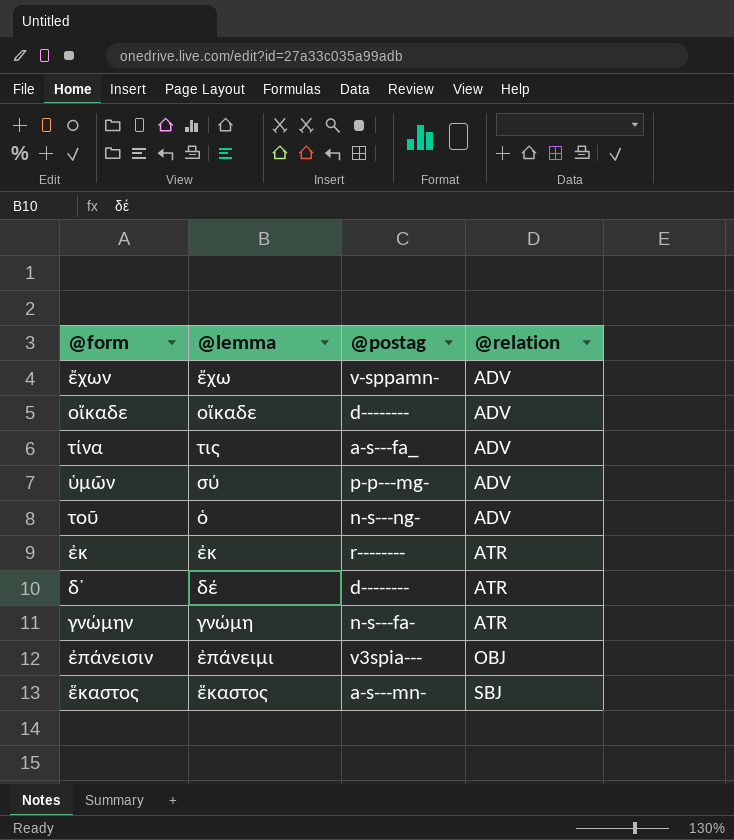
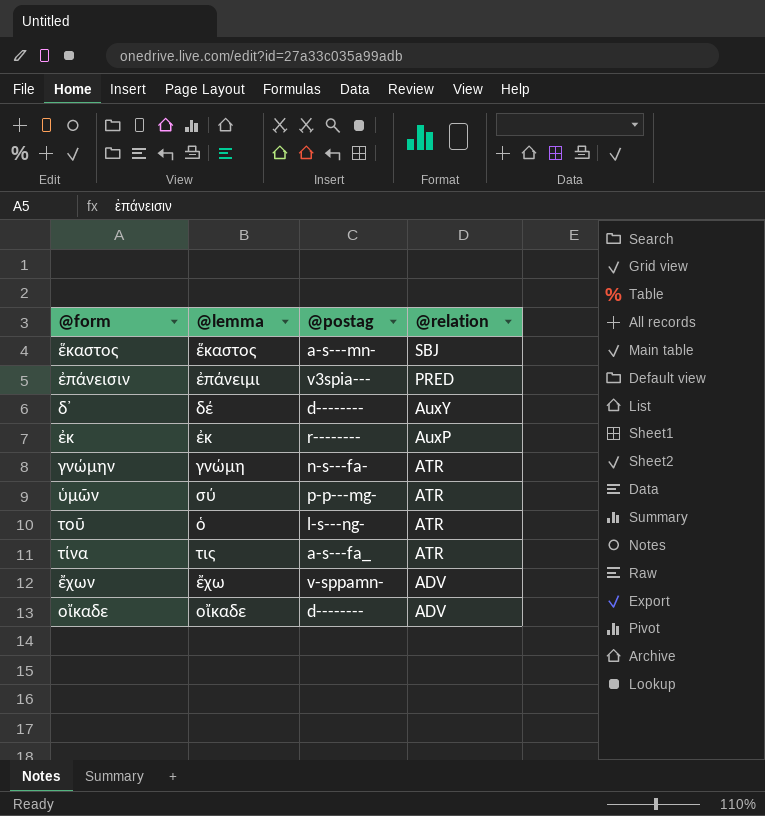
row order: @relation ascending -> @relation descending
ἐπάνεισιν | @relation: OBJ -> PRED
δ᾽ | @relation: ATR -> AuxY
ἐκ | @relation: ATR -> AuxP
ὑμῶν | @relation: ADV -> ATR
τοῦ | @postag: n-s---ng- -> l-s---ng-
τοῦ | @relation: ADV -> ATR
τίνα | @relation: ADV -> ATR

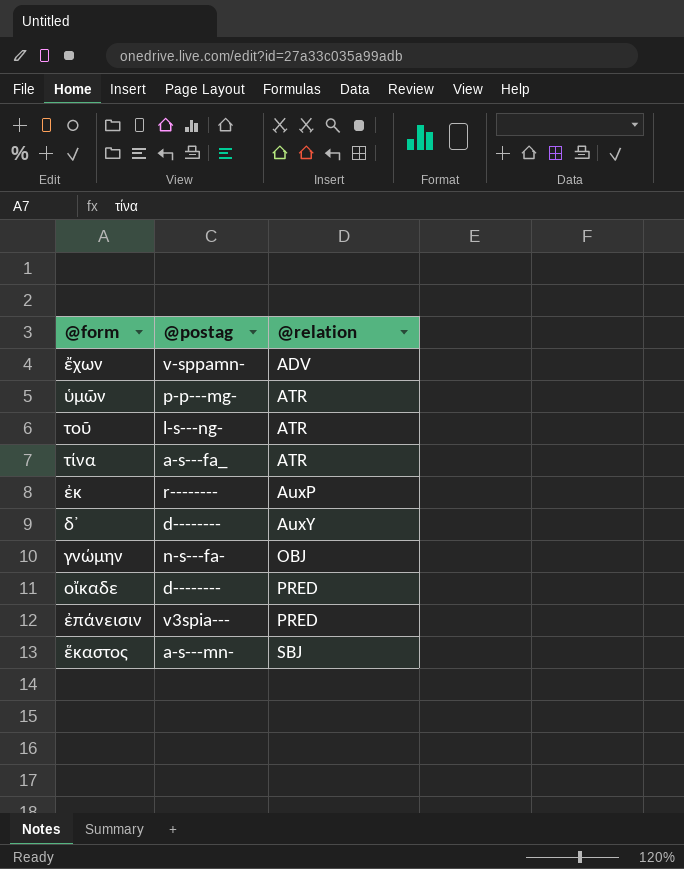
row order: @relation descending -> @relation ascending
column @lemma | position: 2 -> none
γνώμην | @relation: ATR -> OBJ
οἴκαδε | @relation: ADV -> PRED

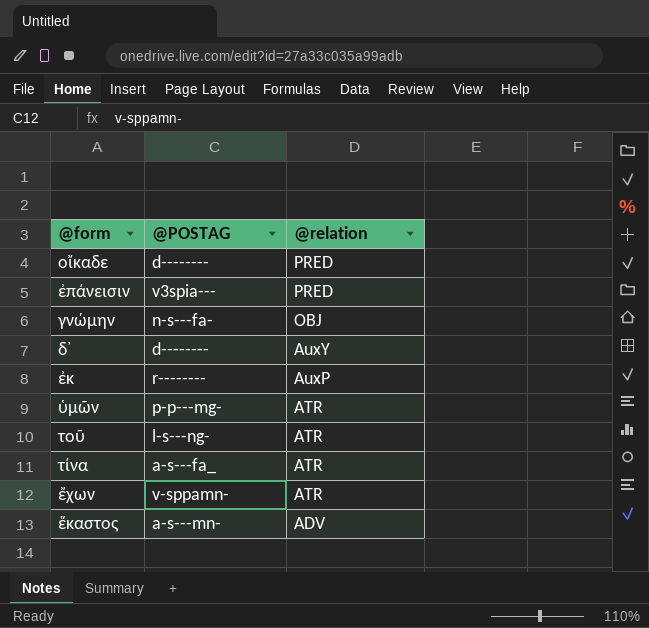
row order: @relation ascending -> @relation descending
column name: @postag -> @POSTAG
ἔχων | @relation: ADV -> ATR
ἕκαστος | @relation: SBJ -> ADV

